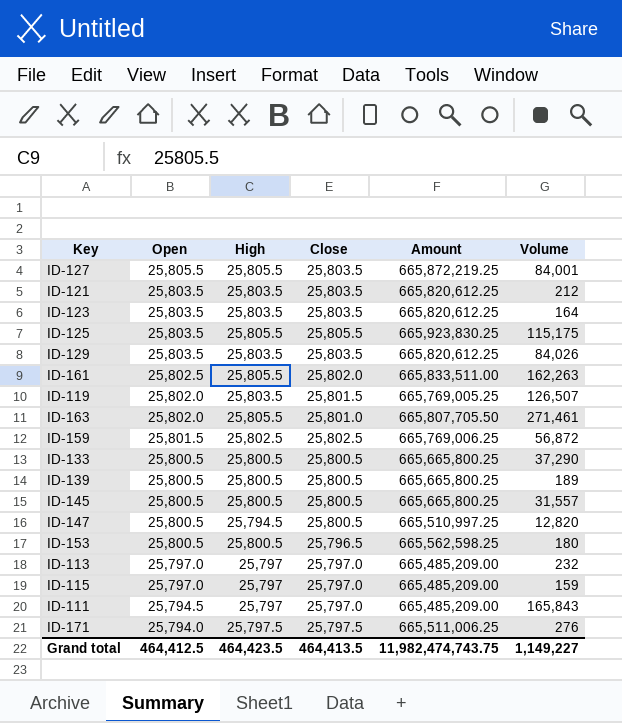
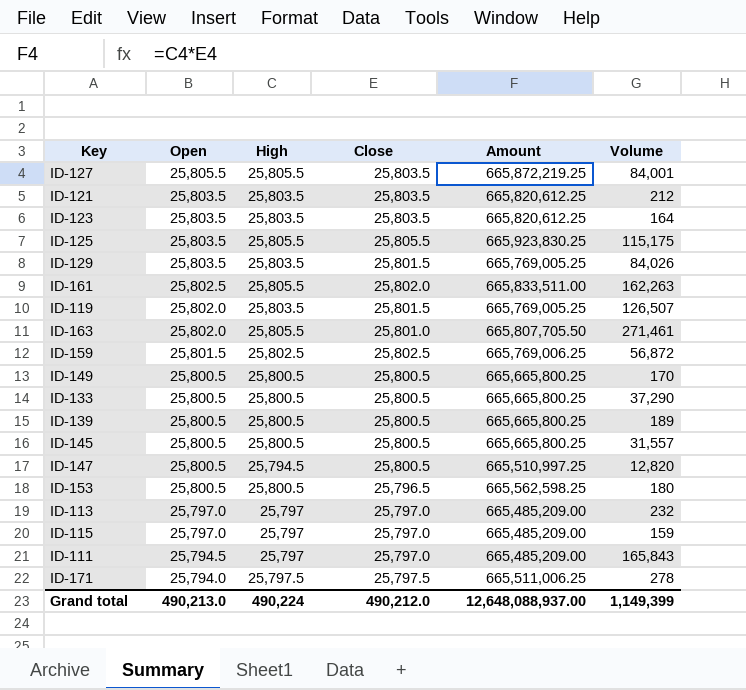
ID-129 | Close: 25,803.5 -> 25,801.5
ID-129 | Amount: 665,820,612.25 -> 665,769,005.25
row ID-149: none -> 25,800.5 | 25,800.5 | 25,800.5 | 665,665,800.25 | 170
ID-171 | Volume: 276 -> 278
Grand total | Open: 464,412.5 -> 490,213.0
Grand total | High: 464,423.5 -> 490,224
Grand total | Close: 464,413.5 -> 490,212.0
Grand total | Amount: 11,982,474,743.75 -> 12,648,088,937.00
Grand total | Volume: 1,149,227 -> 1,149,399

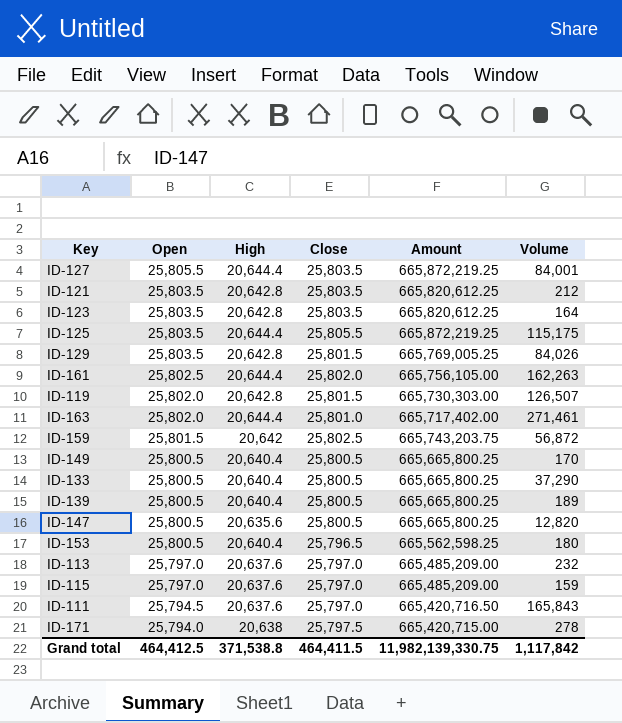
column Amount | formula: [High] * [Close] -> [Open] * [Close]
row ID-145: 25,800.5 | 25,800.5 | 25,800.5 | 665,665,800.25 | 31,557 -> none
ID-127 | High: 25,805.5 -> 20,644.4
ID-121 | High: 25,803.5 -> 20,642.8
ID-123 | High: 25,803.5 -> 20,642.8
ID-125 | High: 25,805.5 -> 20,644.4
ID-129 | High: 25,803.5 -> 20,642.8
ID-161 | High: 25,805.5 -> 20,644.4
ID-119 | High: 25,803.5 -> 20,642.8
ID-163 | High: 25,805.5 -> 20,644.4
ID-159 | High: 25,802.5 -> 20,642
ID-149 | High: 25,800.5 -> 20,640.4
ID-133 | High: 25,800.5 -> 20,640.4
ID-139 | High: 25,800.5 -> 20,640.4
ID-147 | High: 25,794.5 -> 20,635.6
ID-153 | High: 25,800.5 -> 20,640.4
ID-113 | High: 25,797 -> 20,637.6
ID-115 | High: 25,797 -> 20,637.6
ID-111 | High: 25,797 -> 20,637.6
ID-171 | High: 25,797.5 -> 20,638
Grand total | Open: 490,213.0 -> 464,412.5
Grand total | High: 490,224 -> 371,538.8
Grand total | Close: 490,212.0 -> 464,411.5
Grand total | Amount: 12,648,088,937.00 -> 11,982,139,330.75
Grand total | Volume: 1,149,399 -> 1,117,842

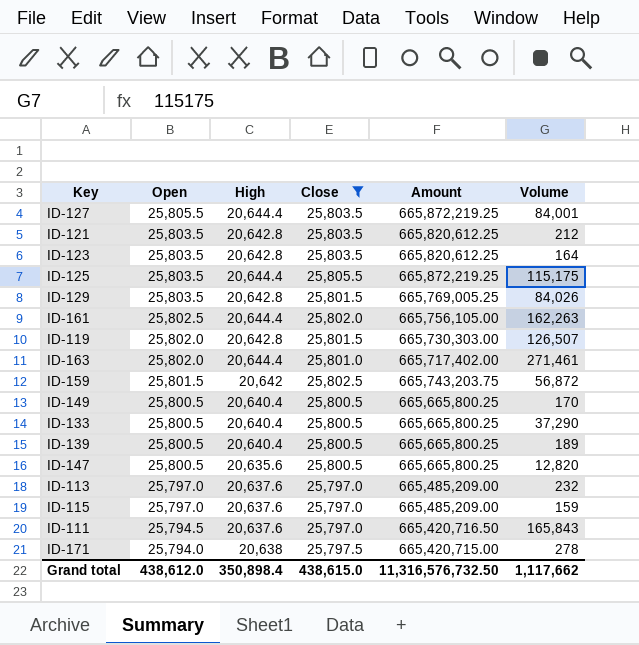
filter: none -> Close != 25,796.5
Grand total | Open: 464,412.5 -> 438,612.0
Grand total | High: 371,538.8 -> 350,898.4
Grand total | Close: 464,411.5 -> 438,615.0
Grand total | Amount: 11,982,139,330.75 -> 11,316,576,732.50
Grand total | Volume: 1,117,842 -> 1,117,662

